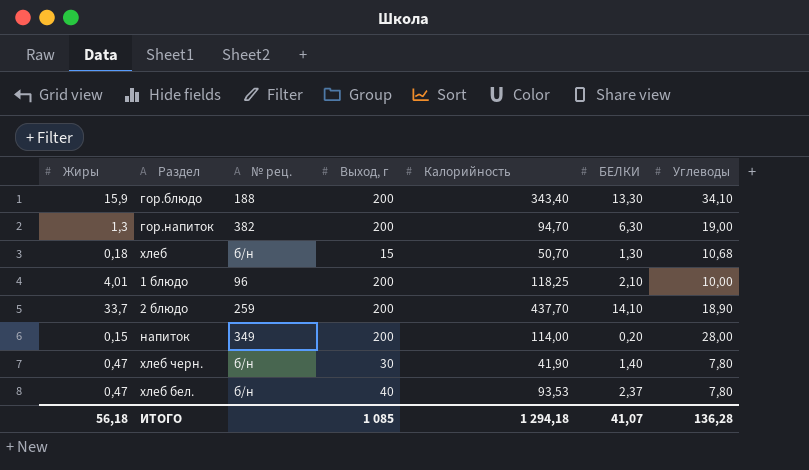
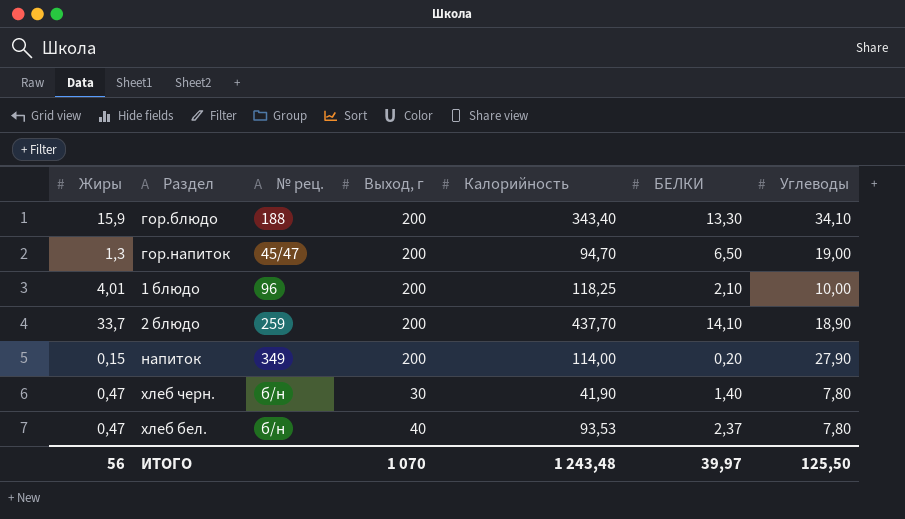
row хлеб: 0,18 | б/н | 15 | 50,70 | 1,30 | 10,68 -> none
гор.напиток | № рец.: 382 -> 45/47
гор.напиток | БЕЛКИ: 6,30 -> 6,50
напиток | Углеводы: 28,00 -> 27,90
ИТОГО | Жиры: 56,18 -> 56
ИТОГО | Выход, г: 1 085 -> 1 070
ИТОГО | Калорийность: 1 294,18 -> 1 243,48
ИТОГО | БЕЛКИ: 41,07 -> 39,97
ИТОГО | Углеводы: 136,28 -> 125,50

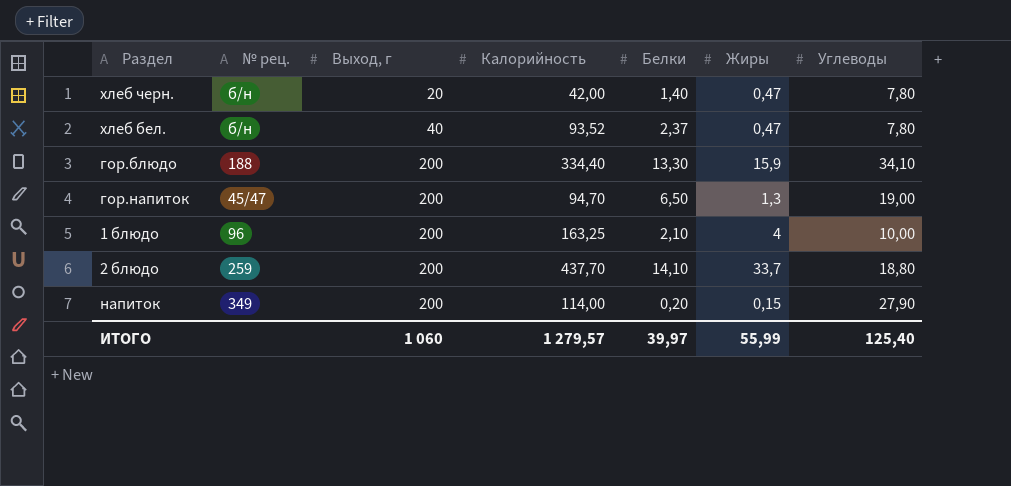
row order: none -> Выход, г ascending
column name: БЕЛКИ -> Белки
column Жиры | position: 1 -> 6
хлеб черн. | Выход, г: 30 -> 20
хлеб черн. | Калорийность: 41,90 -> 42,00
хлеб бел. | Калорийность: 93,53 -> 93,52
гор.блюдо | Калорийность: 343,40 -> 334,40
1 блюдо | Калорийность: 118,25 -> 163,25
1 блюдо | Жиры: 4,01 -> 4
2 блюдо | Углеводы: 18,90 -> 18,80
ИТОГО | Выход, г: 1 070 -> 1 060
ИТОГО | Калорийность: 1 243,48 -> 1 279,57
ИТОГО | Жиры: 56 -> 55,99
ИТОГО | Углеводы: 125,50 -> 125,40

